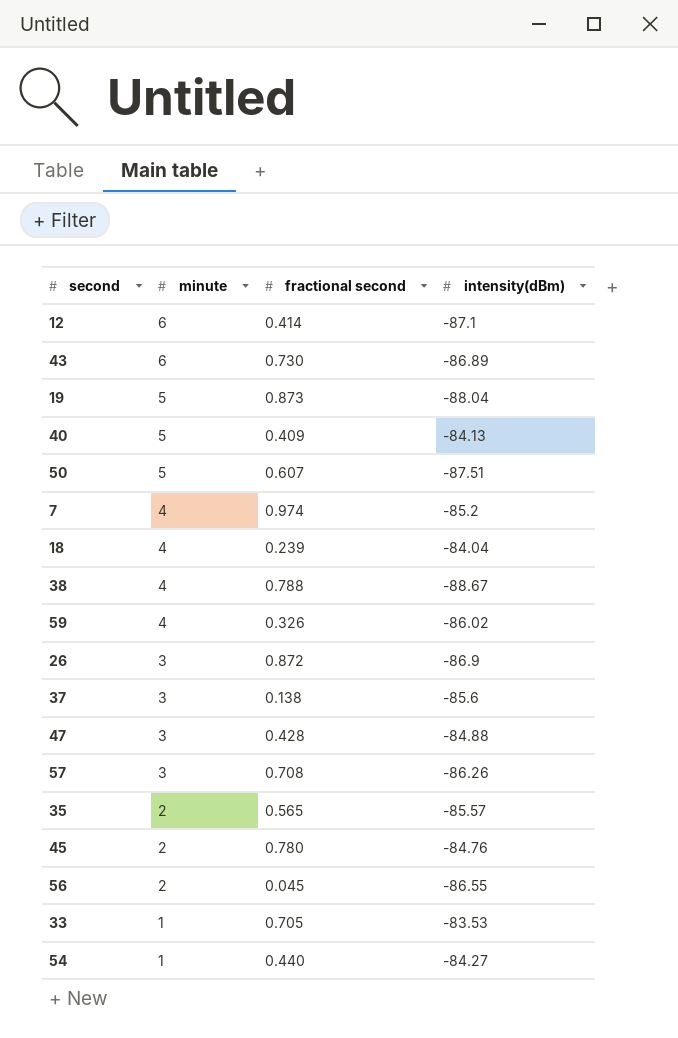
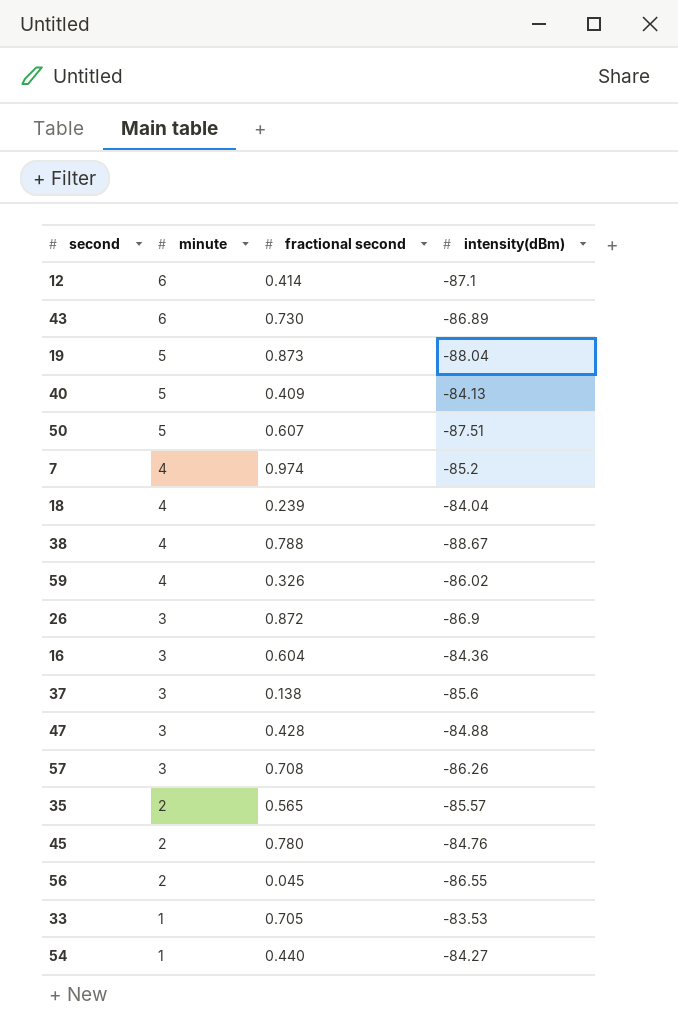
row 16: none -> 3 | 0.604 | -84.36

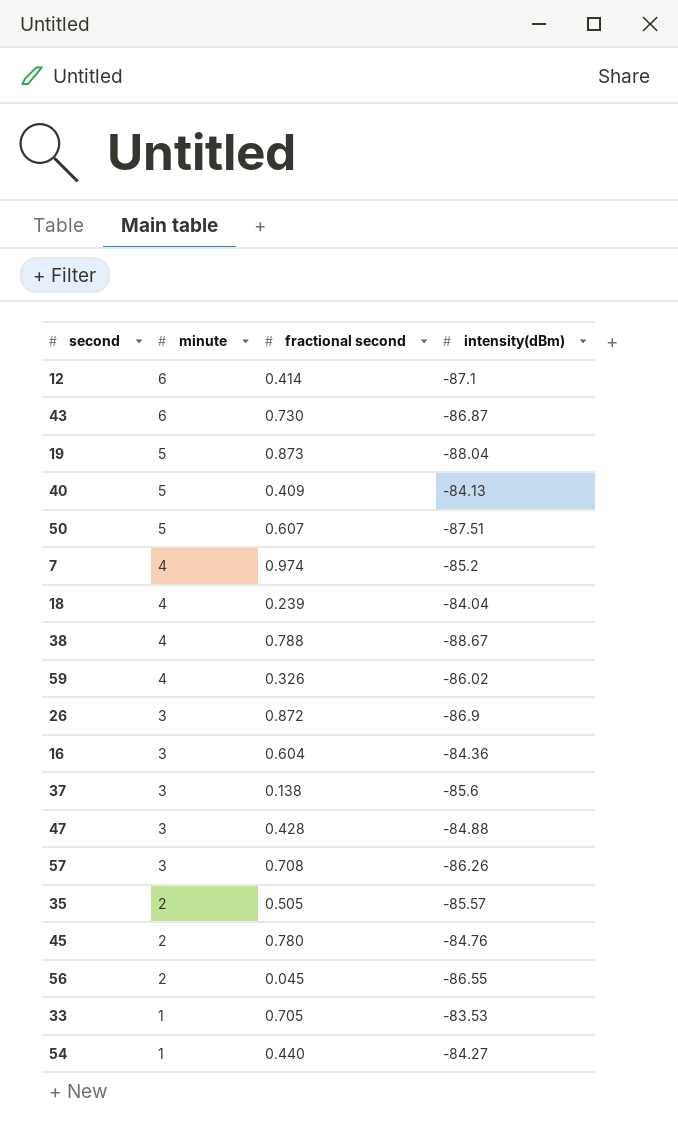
43 | intensity(dBm): -86.89 -> -86.87
35 | fractional second: 0.565 -> 0.505

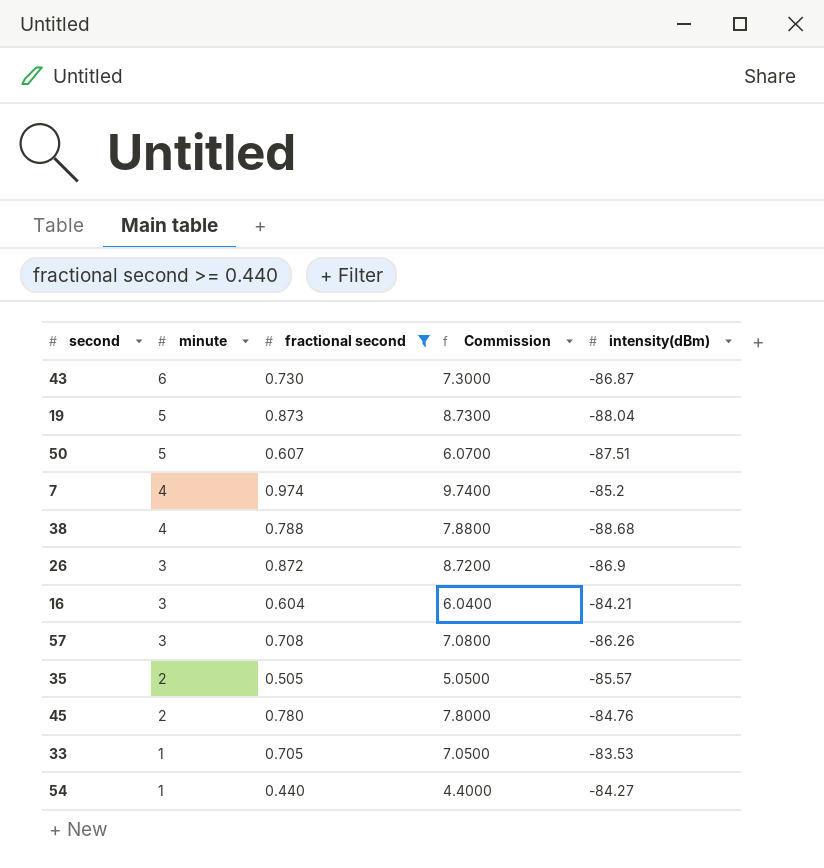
filter: none -> fractional second >= 0.440
column Commission | formula: none -> [fractional second] * 10
38 | intensity(dBm): -88.67 -> -88.68
16 | intensity(dBm): -84.36 -> -84.21

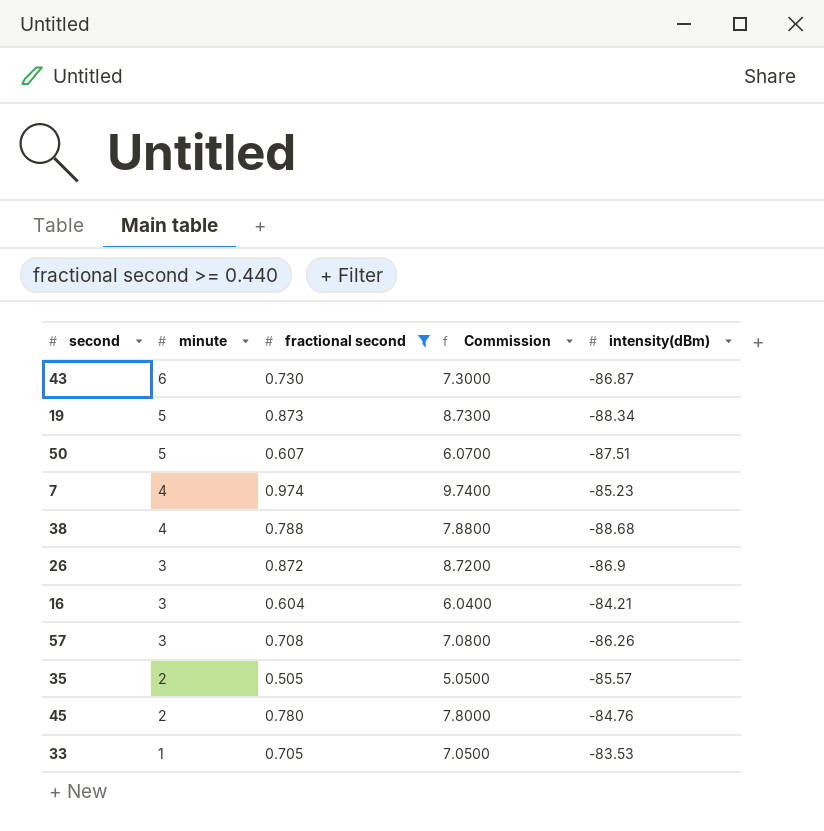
row 54: 1 | 0.440 | 4.4000 | -84.27 -> none
19 | intensity(dBm): -88.04 -> -88.34
7 | intensity(dBm): -85.2 -> -85.23

